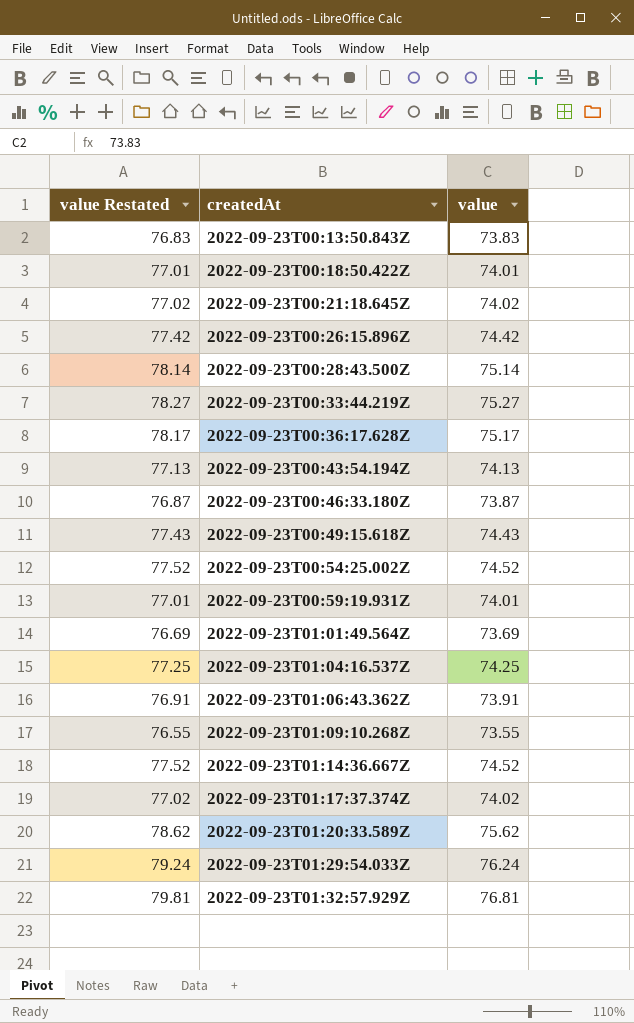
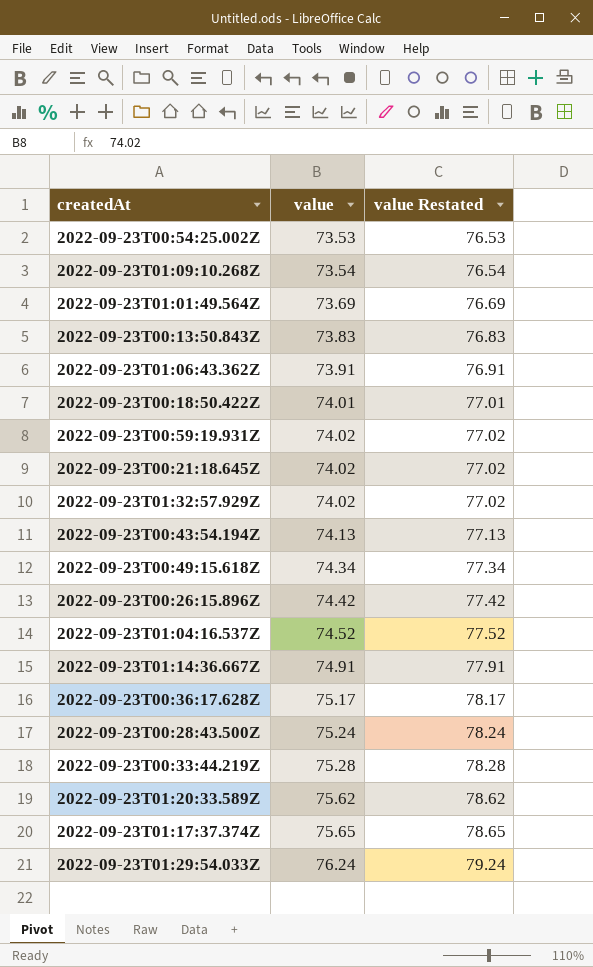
row order: createdAt ascending -> value ascending
column value Restated | position: 1 -> 3
row 2022-09-23T00:46:33.180Z: 76.87 | 73.87 -> none
2022-09-23T00:54:25.002Z | value: 74.52 -> 73.53
2022-09-23T00:54:25.002Z | value Restated: 77.52 -> 76.53
2022-09-23T01:09:10.268Z | value: 73.55 -> 73.54
2022-09-23T01:09:10.268Z | value Restated: 76.55 -> 76.54
2022-09-23T00:59:19.931Z | value: 74.01 -> 74.02
2022-09-23T00:59:19.931Z | value Restated: 77.01 -> 77.02
2022-09-23T01:32:57.929Z | value: 76.81 -> 74.02
2022-09-23T01:32:57.929Z | value Restated: 79.81 -> 77.02
2022-09-23T00:49:15.618Z | value: 74.43 -> 74.34
2022-09-23T00:49:15.618Z | value Restated: 77.43 -> 77.34
2022-09-23T01:04:16.537Z | value: 74.25 -> 74.52
2022-09-23T01:04:16.537Z | value Restated: 77.25 -> 77.52
2022-09-23T01:14:36.667Z | value: 74.52 -> 74.91
2022-09-23T01:14:36.667Z | value Restated: 77.52 -> 77.91
2022-09-23T00:28:43.500Z | value: 75.14 -> 75.24
2022-09-23T00:28:43.500Z | value Restated: 78.14 -> 78.24
2022-09-23T00:33:44.219Z | value: 75.27 -> 75.28
2022-09-23T00:33:44.219Z | value Restated: 78.27 -> 78.28
2022-09-23T01:17:37.374Z | value: 74.02 -> 75.65
2022-09-23T01:17:37.374Z | value Restated: 77.02 -> 78.65

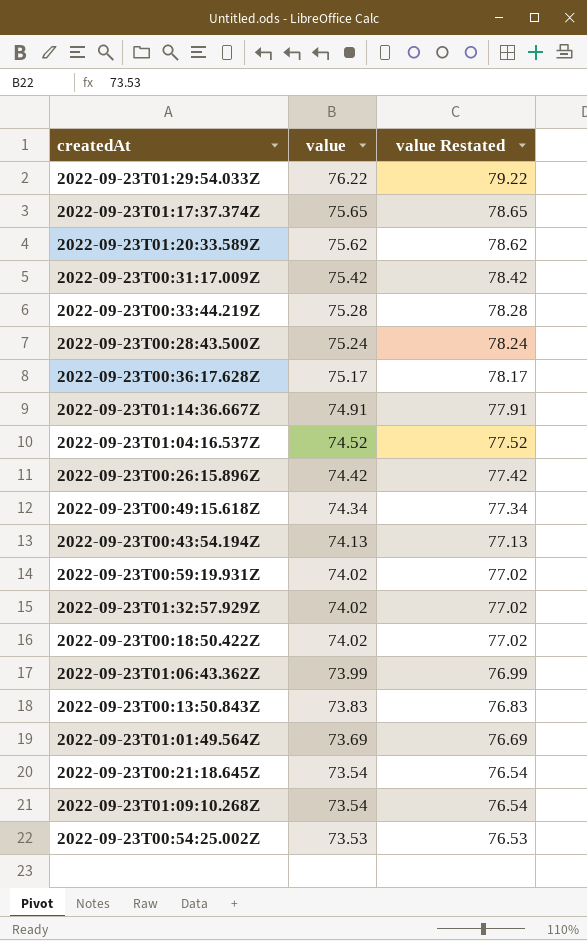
row order: value ascending -> value descending
2022-09-23T01:29:54.033Z | value: 76.24 -> 76.22
2022-09-23T01:29:54.033Z | value Restated: 79.24 -> 79.22
row 2022-09-23T00:31:17.009Z: none -> 75.42 | 78.42
2022-09-23T00:18:50.422Z | value: 74.01 -> 74.02
2022-09-23T00:18:50.422Z | value Restated: 77.01 -> 77.02
2022-09-23T01:06:43.362Z | value: 73.91 -> 73.99
2022-09-23T01:06:43.362Z | value Restated: 76.91 -> 76.99
2022-09-23T00:21:18.645Z | value: 74.02 -> 73.54
2022-09-23T00:21:18.645Z | value Restated: 77.02 -> 76.54

